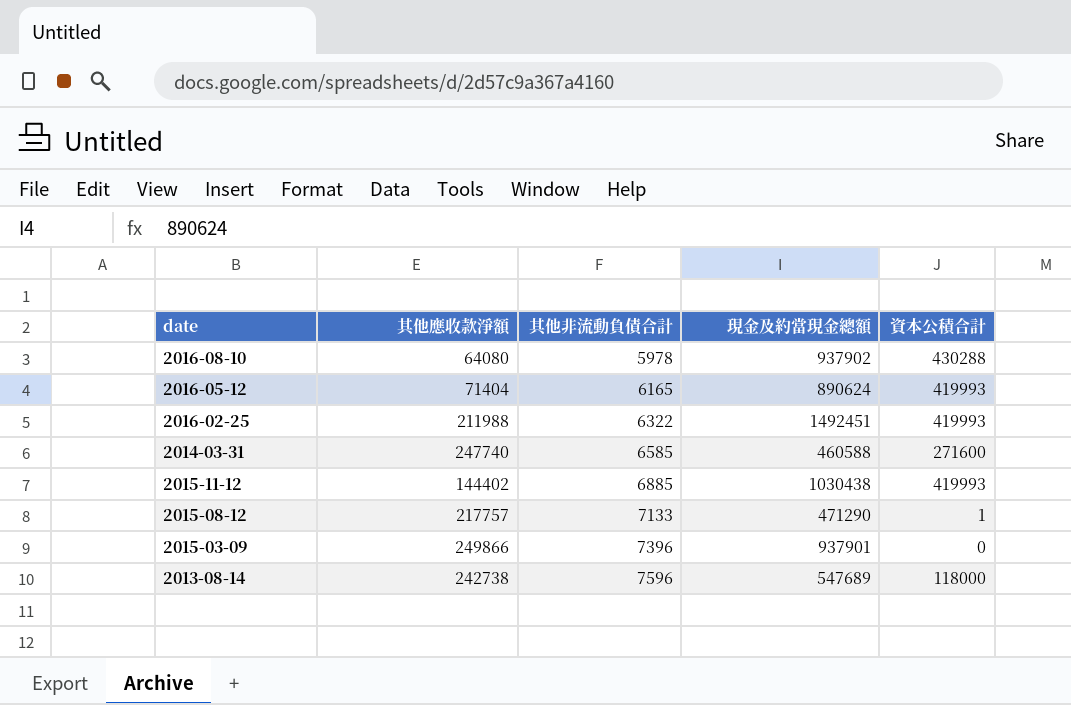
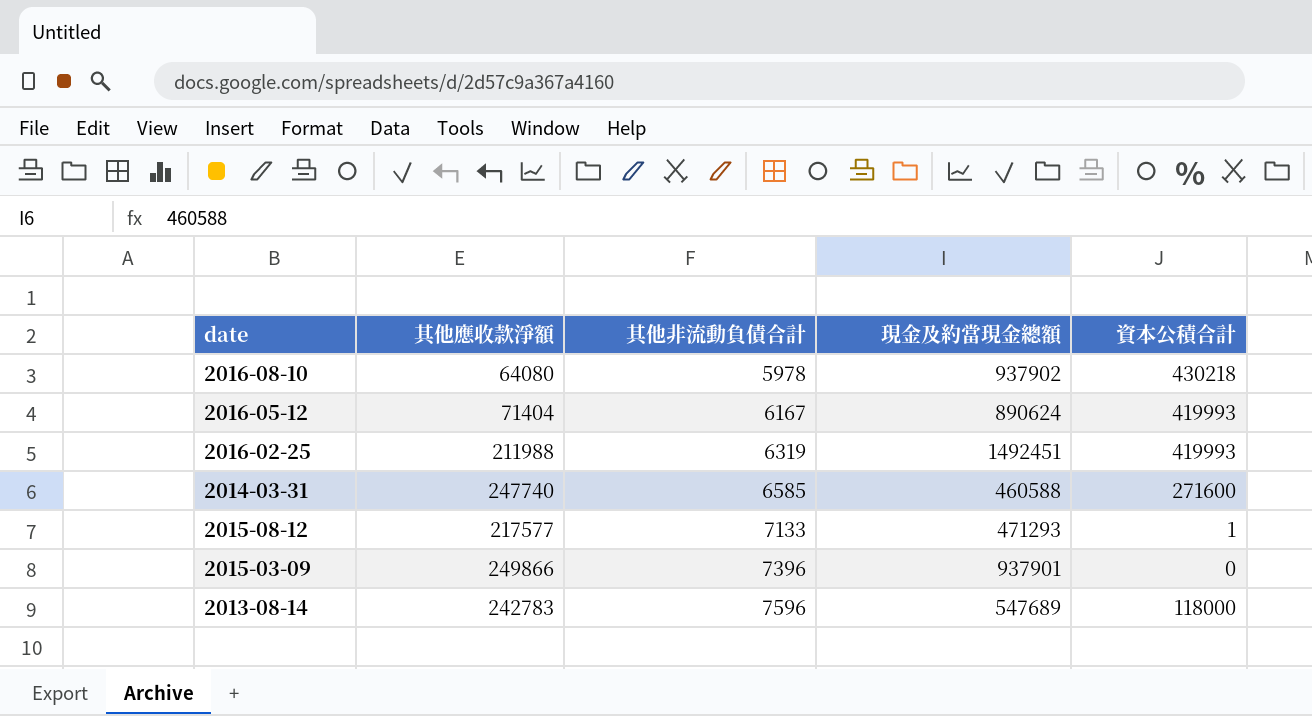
row 2015-11-12: 144402 | 6885 | 1030438 | 419993 -> none
2016-08-10 | 資本公積合計: 430288 -> 430218
2016-05-12 | 其他非流動負債合計: 6165 -> 6167
2016-02-25 | 其他非流動負債合計: 6322 -> 6319
2015-08-12 | 其他應收款淨額: 217757 -> 217577
2015-08-12 | 現金及約當現金總額: 471290 -> 471293
2013-08-14 | 其他應收款淨額: 242738 -> 242783

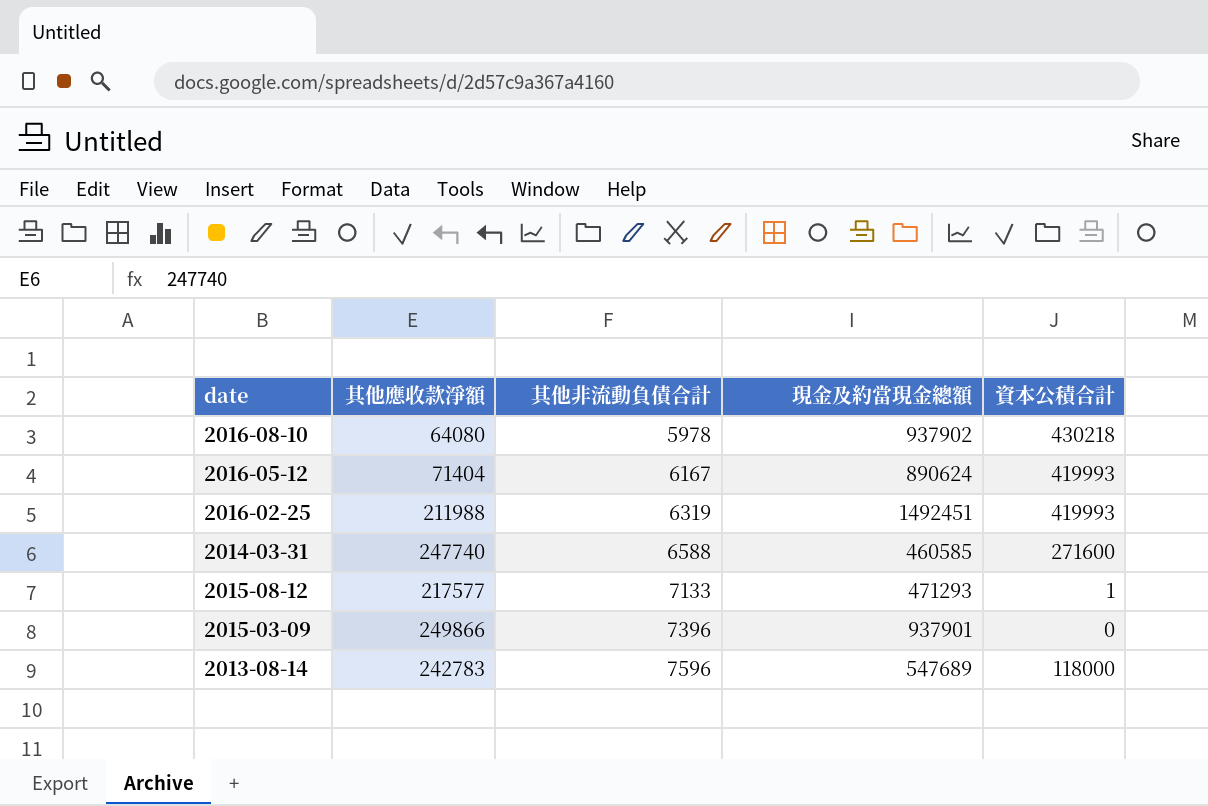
2014-03-31 | 其他非流動負債合計: 6585 -> 6588
2014-03-31 | 現金及約當現金總額: 460588 -> 460585

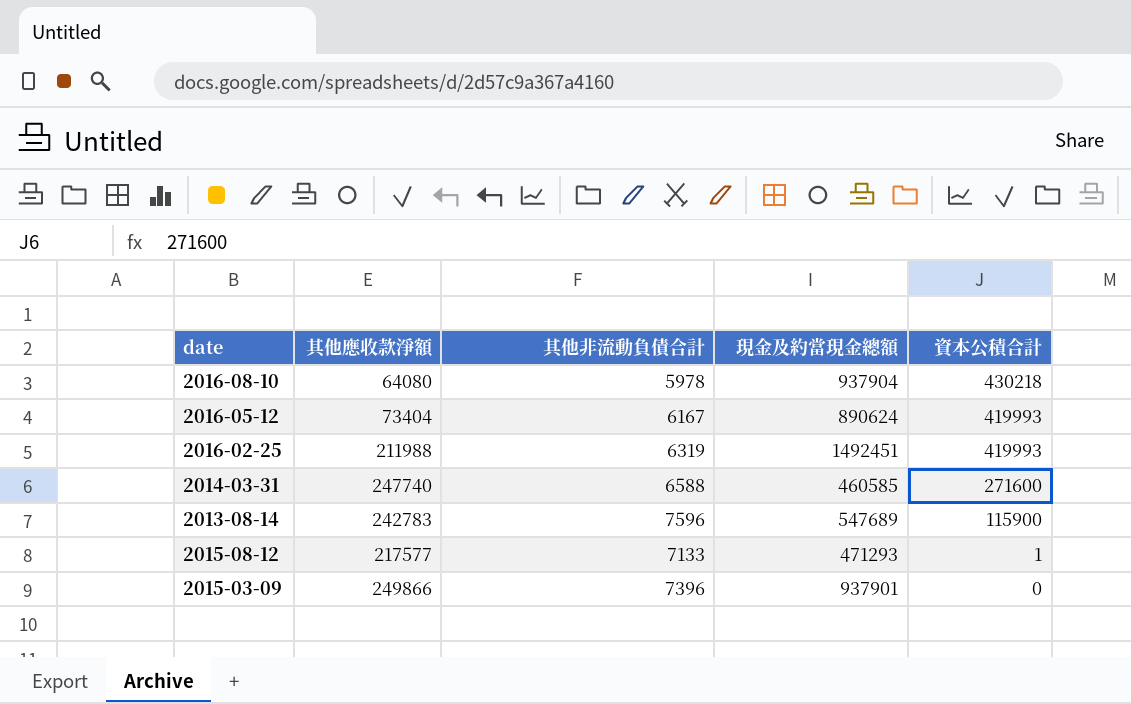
row order: 其他非流動負債合計 ascending -> 資本公積合計 descending
2016-08-10 | 現金及約當現金總額: 937902 -> 937904
2016-05-12 | 其他應收款淨額: 71404 -> 73404
2013-08-14 | 資本公積合計: 118000 -> 115900

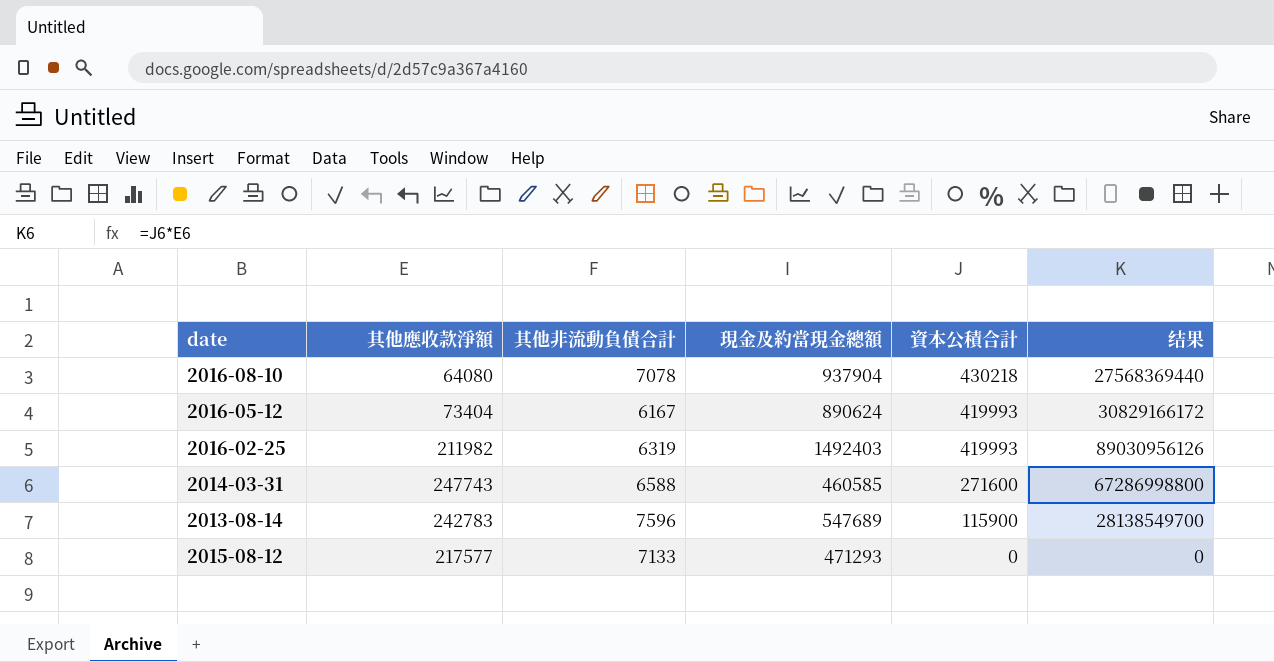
column 结果 | formula: none -> [其他應收款淨額] * [資本公積合計]
row 2015-03-09: 249866 | 7396 | 937901 | 0 -> none
2016-08-10 | 其他非流動負債合計: 5978 -> 7078
2016-02-25 | 其他應收款淨額: 211988 -> 211982
2016-02-25 | 現金及約當現金總額: 1492451 -> 1492403
2014-03-31 | 其他應收款淨額: 247740 -> 247743
2015-08-12 | 資本公積合計: 1 -> 0

